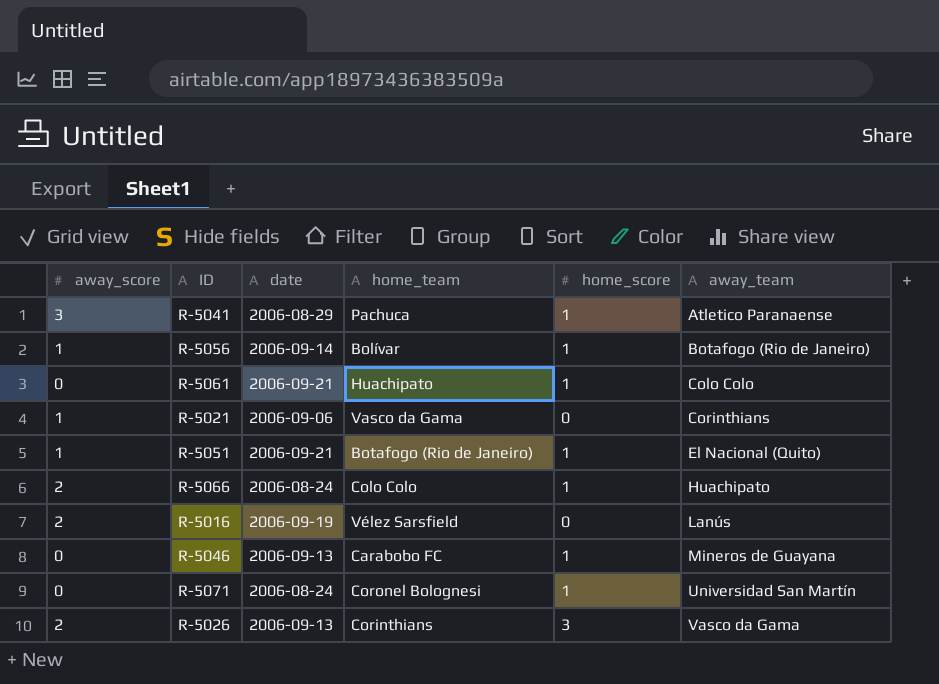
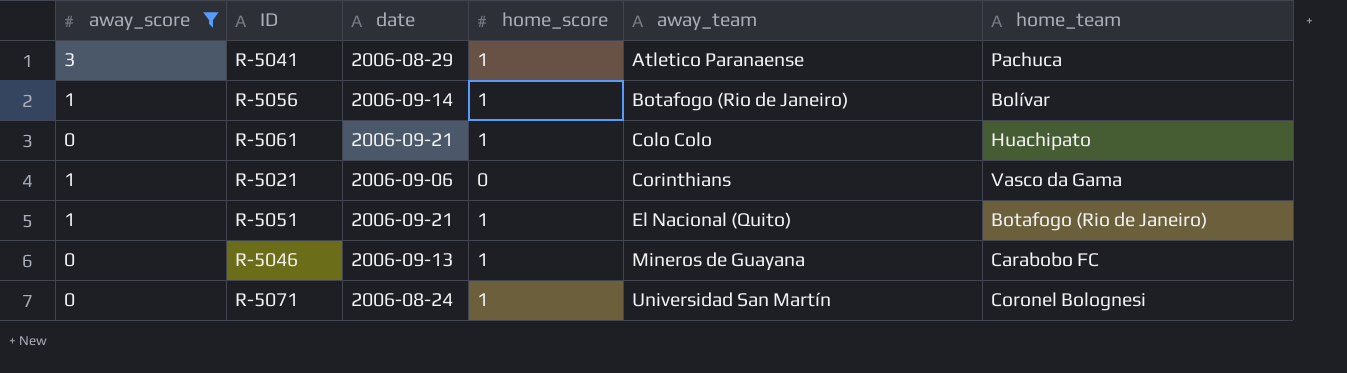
filter: none -> away_score != 2
column home_team | position: 4 -> 6

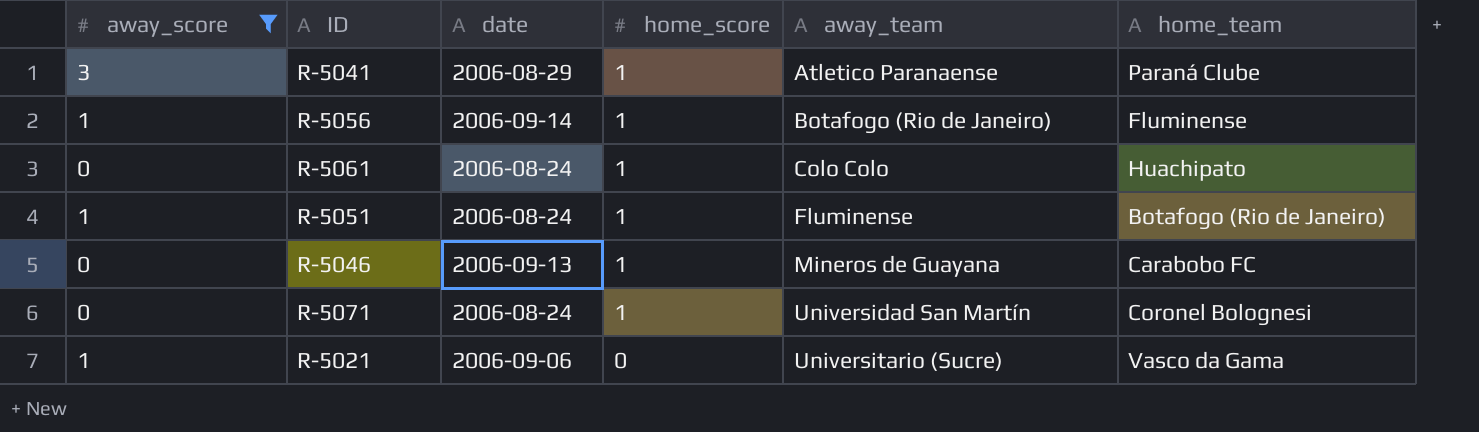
row order: away_team ascending -> home_score descending
R-5041 | home_team: Pachuca -> Paraná Clube
R-5056 | home_team: Bolívar -> Fluminense
R-5061 | date: 2006-09-21 -> 2006-08-24
R-5051 | date: 2006-09-21 -> 2006-08-24
R-5051 | away_team: El Nacional (Quito) -> Fluminense
R-5021 | away_team: Corinthians -> Universitario (Sucre)

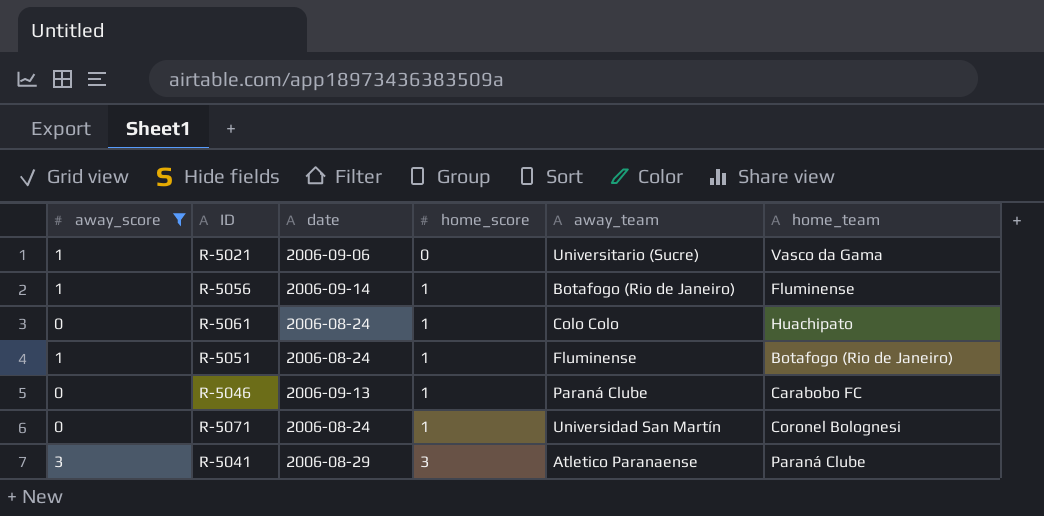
row order: home_score descending -> home_score ascending
R-5046 | away_team: Mineros de Guayana -> Paraná Clube
R-5041 | home_score: 1 -> 3

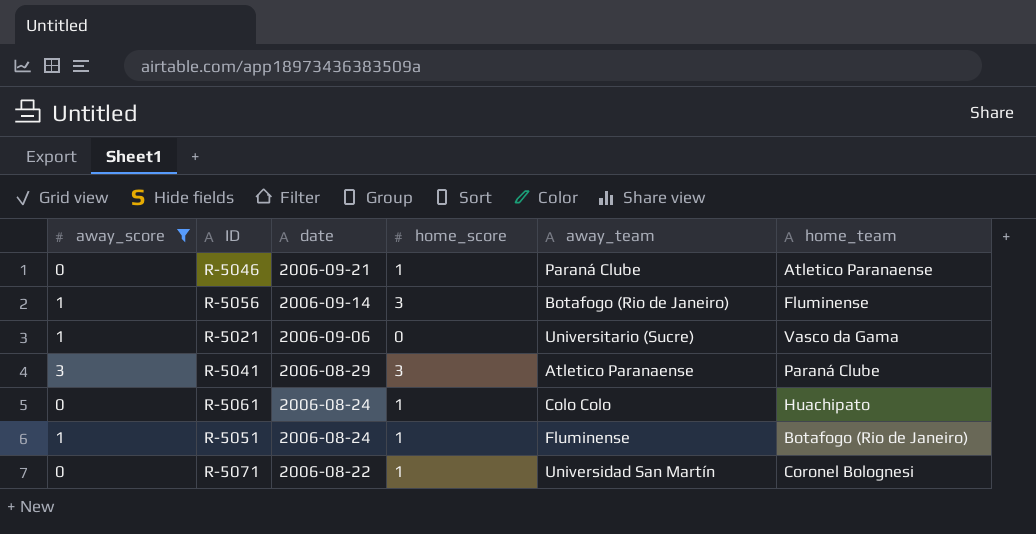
row order: home_score ascending -> date descending
R-5046 | date: 2006-09-13 -> 2006-09-21
R-5046 | home_team: Carabobo FC -> Atletico Paranaense
R-5056 | home_score: 1 -> 3
R-5071 | date: 2006-08-24 -> 2006-08-22

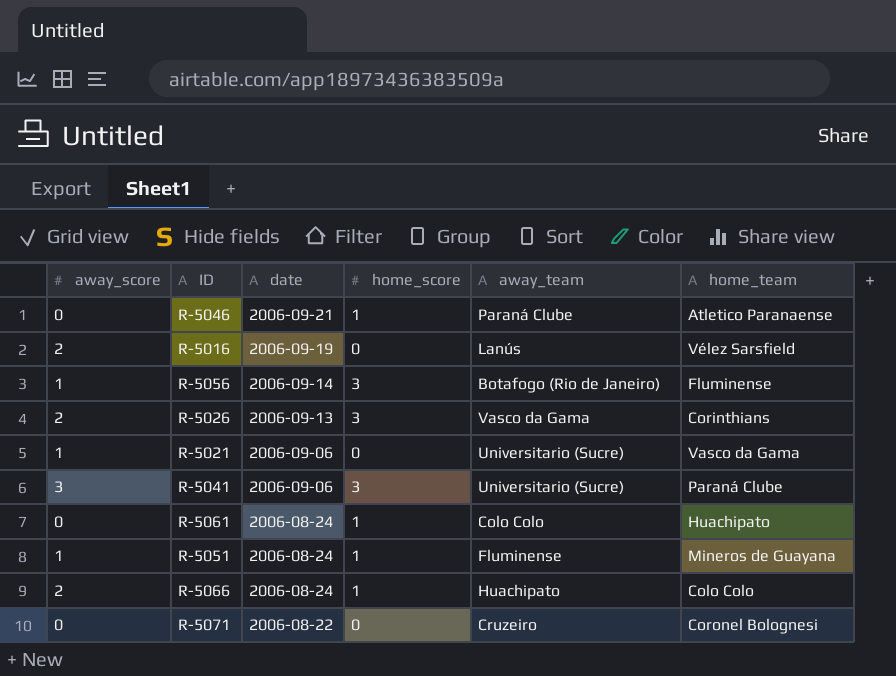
filter: away_score != 2 -> none
R-5041 | date: 2006-08-29 -> 2006-09-06
R-5041 | away_team: Atletico Paranaense -> Universitario (Sucre)
R-5051 | home_team: Botafogo (Rio de Janeiro) -> Mineros de Guayana
R-5071 | home_score: 1 -> 0
R-5071 | away_team: Universidad San Martín -> Cruzeiro

